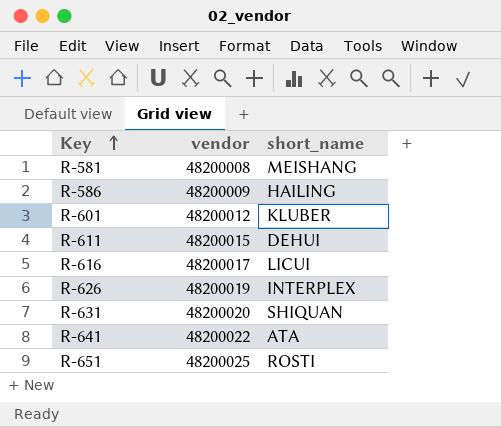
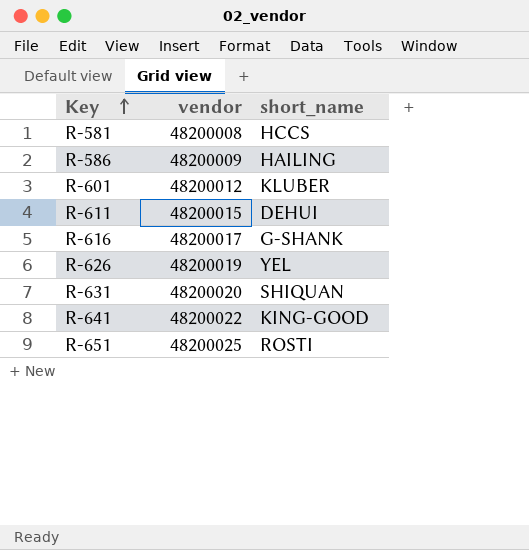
R-581 | short_name: MEISHANG -> HCCS
R-616 | short_name: LICUI -> G-SHANK
R-626 | short_name: INTERPLEX -> YEL
R-641 | short_name: ATA -> KING-GOOD

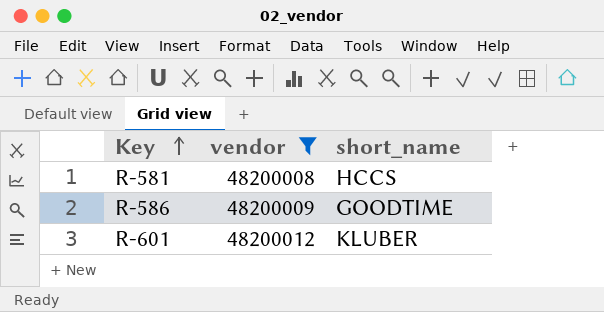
filter: none -> vendor <= 48200012
R-586 | short_name: HAILING -> GOODTIME

